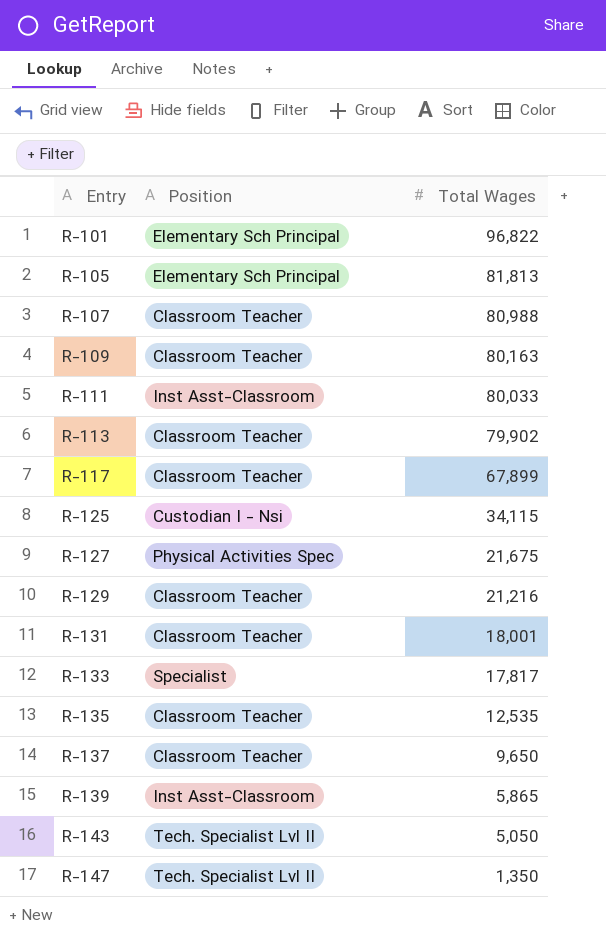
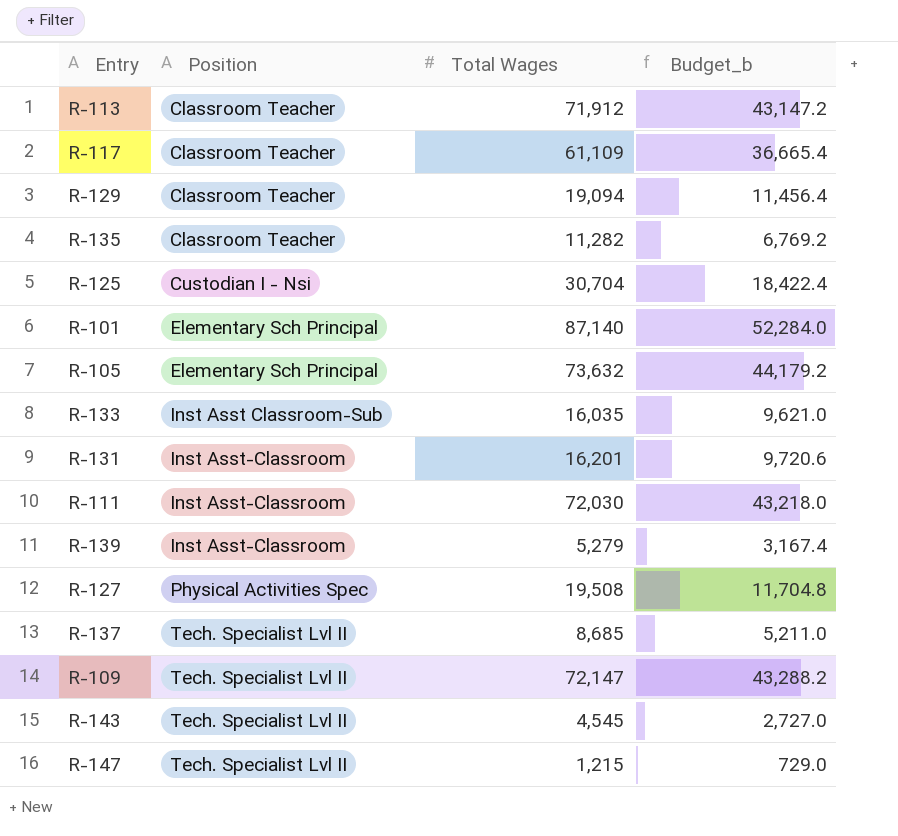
row order: Entry ascending -> Position ascending
column Budget_b | formula: none -> [Total Wages] * 0.6
row R-107: Classroom Teacher | 80,988 -> none
R-113 | Total Wages: 79,902 -> 71,912
R-117 | Total Wages: 67,899 -> 61,109
R-129 | Total Wages: 21,216 -> 19,094
R-135 | Total Wages: 12,535 -> 11,282
R-125 | Total Wages: 34,115 -> 30,704
R-101 | Total Wages: 96,822 -> 87,140
R-105 | Total Wages: 81,813 -> 73,632
R-133 | Position: Specialist -> Inst Asst Classroom-Sub
R-133 | Total Wages: 17,817 -> 16,035
R-131 | Position: Classroom Teacher -> Inst Asst-Classroom
R-131 | Total Wages: 18,001 -> 16,201
R-111 | Total Wages: 80,033 -> 72,030
R-139 | Total Wages: 5,865 -> 5,279
R-127 | Total Wages: 21,675 -> 19,508
R-137 | Position: Classroom Teacher -> Tech. Specialist Lvl II
R-137 | Total Wages: 9,650 -> 8,685
R-109 | Position: Classroom Teacher -> Tech. Specialist Lvl II
R-109 | Total Wages: 80,163 -> 72,147
R-143 | Total Wages: 5,050 -> 4,545
R-147 | Total Wages: 1,350 -> 1,215

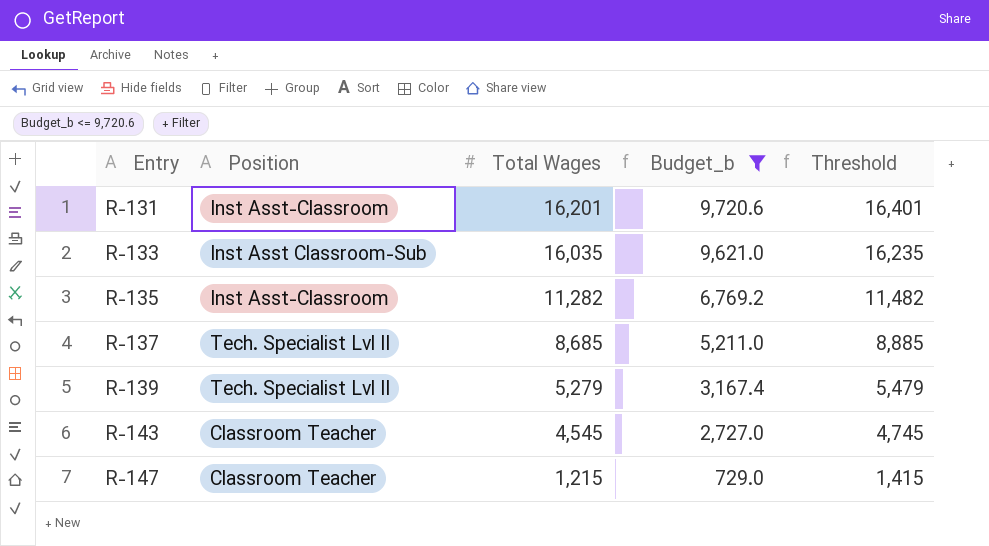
filter: none -> Budget_b <= 9,720.6
row order: Position ascending -> Entry ascending
column Threshold | formula: none -> [Total Wages] + 200
R-135 | Position: Classroom Teacher -> Inst Asst-Classroom
R-139 | Position: Inst Asst-Classroom -> Tech. Specialist Lvl II
R-143 | Position: Tech. Specialist Lvl II -> Classroom Teacher
R-147 | Position: Tech. Specialist Lvl II -> Classroom Teacher

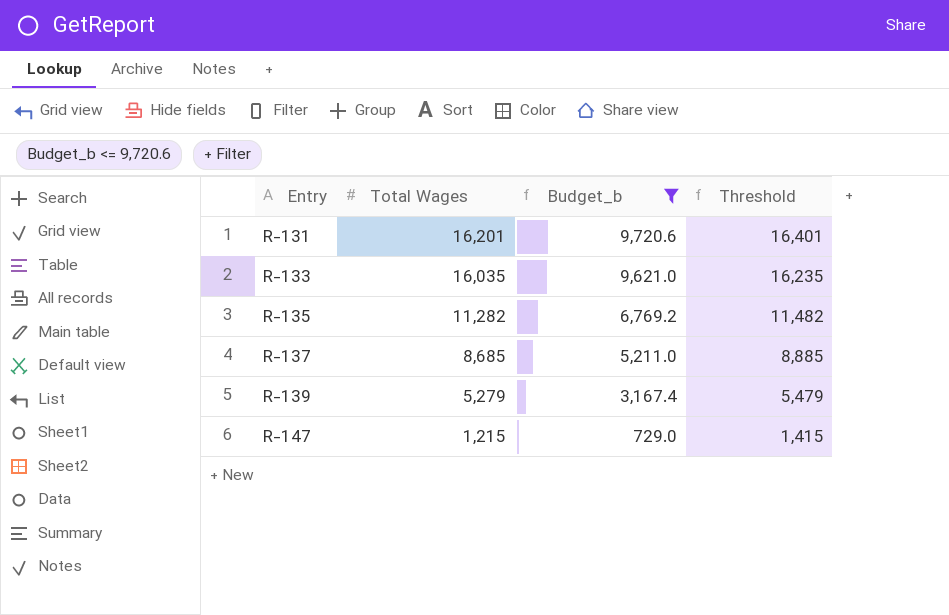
column Position | position: 2 -> none
row R-143: Classroom Teacher | 4,545 | 2,727.0 | 4,745 -> none

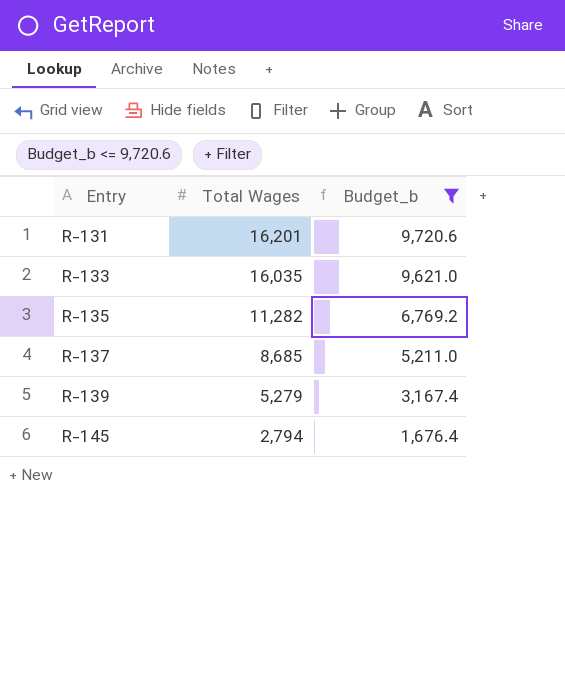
column Threshold | formula: [Total Wages] + 200 -> none
row R-147: 1,215 | 729.0 | 1,415 -> none
row R-145: none -> 2,794 | 1,676.4

